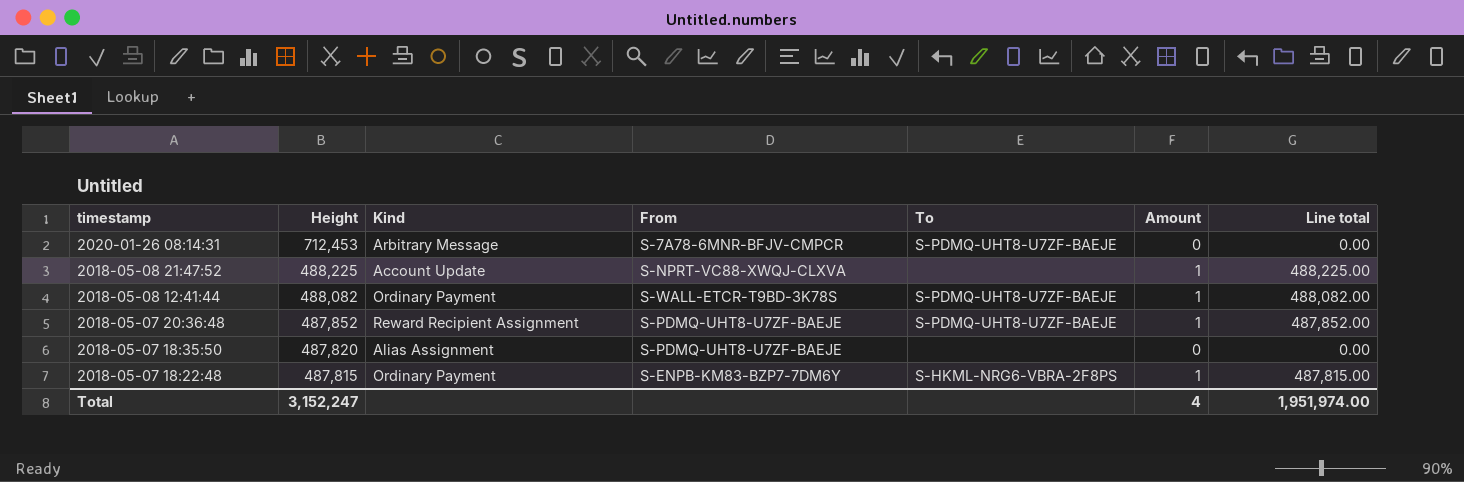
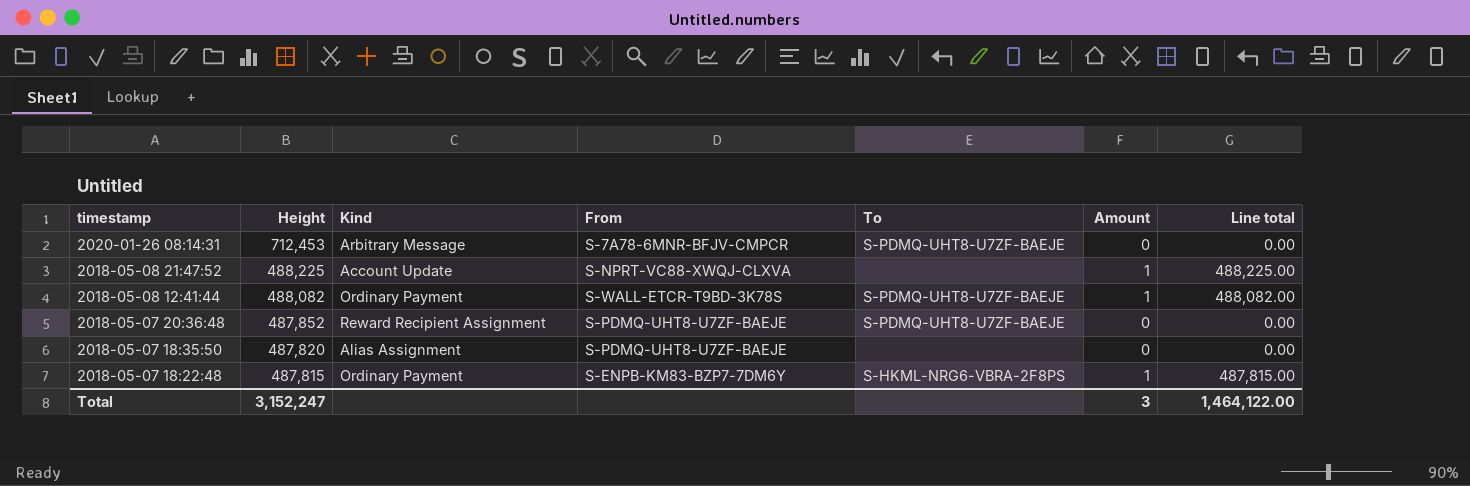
2018-05-07 20:36:48 | Amount: 1 -> 0
2018-05-07 20:36:48 | Line total: 487,852.00 -> 0.00
Total | Amount: 4 -> 3
Total | Line total: 1,951,974.00 -> 1,464,122.00

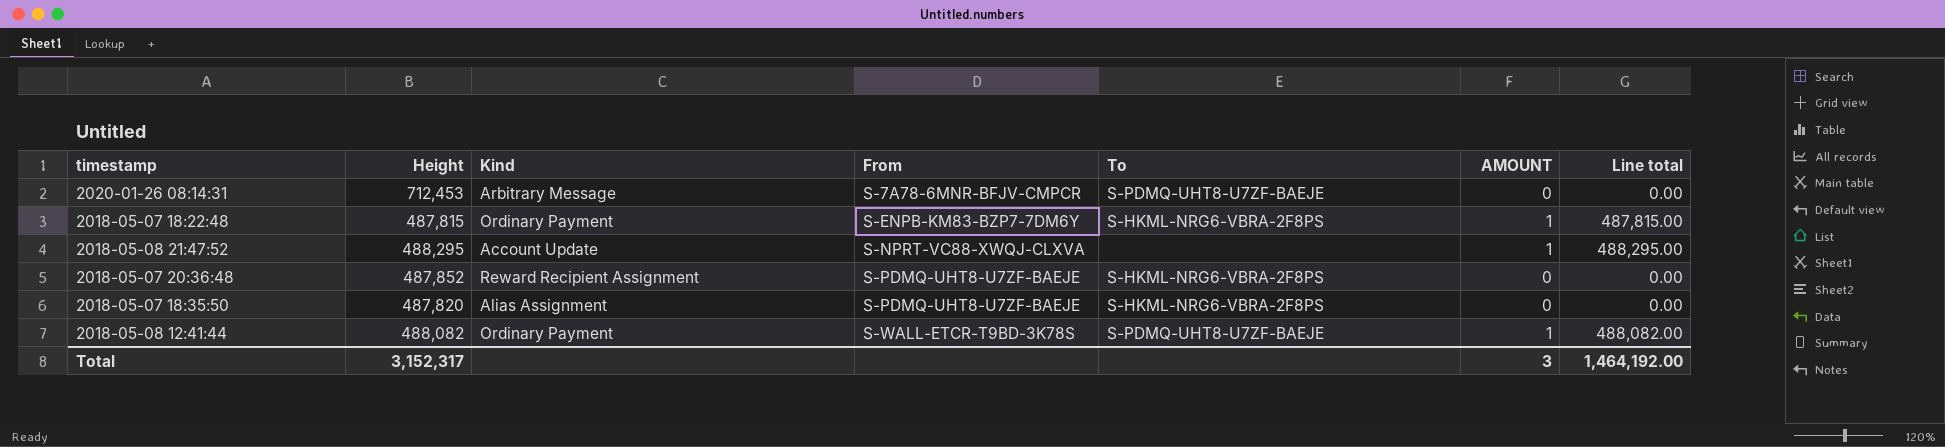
row order: timestamp descending -> From ascending
column name: Amount -> AMOUNT
2018-05-08 21:47:52 | Height: 488,225 -> 488,295
2018-05-08 21:47:52 | Line total: 488,225.00 -> 488,295.00
2018-05-07 20:36:48 | To: S-PDMQ-UHT8-U7ZF-BAEJE -> S-HKML-NRG6-VBRA-2F8PS
2018-05-07 18:35:50 | To: none -> S-HKML-NRG6-VBRA-2F8PS
Total | Height: 3,152,247 -> 3,152,317
Total | Line total: 1,464,122.00 -> 1,464,192.00

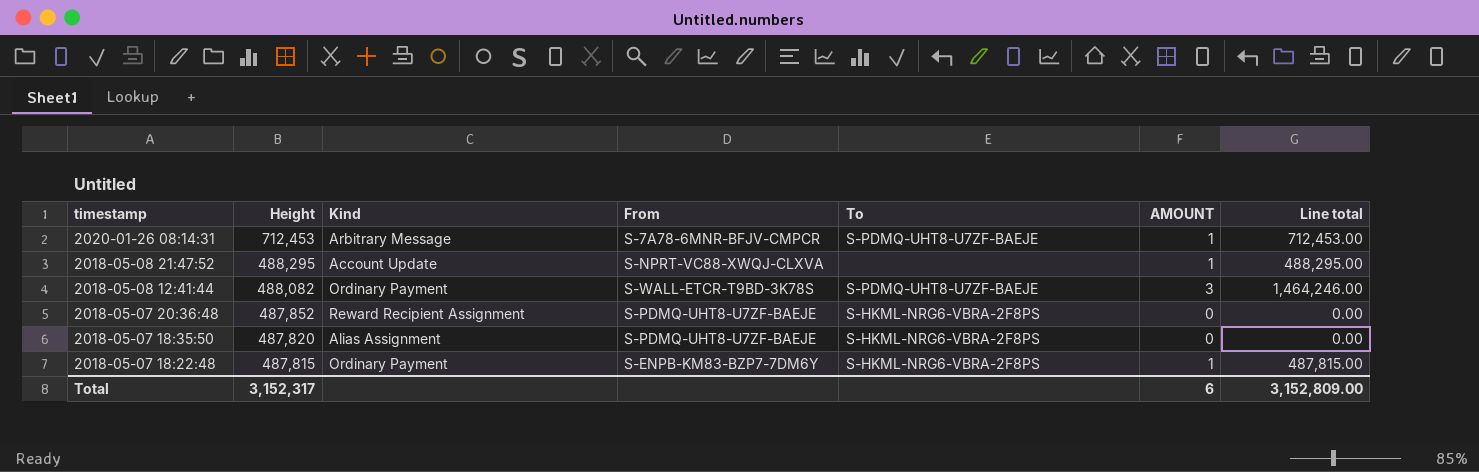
row order: From ascending -> timestamp descending
2020-01-26 08:14:31 | AMOUNT: 0 -> 1
2020-01-26 08:14:31 | Line total: 0.00 -> 712,453.00
2018-05-08 12:41:44 | AMOUNT: 1 -> 3
2018-05-08 12:41:44 | Line total: 488,082.00 -> 1,464,246.00
Total | AMOUNT: 3 -> 6
Total | Line total: 1,464,192.00 -> 3,152,809.00

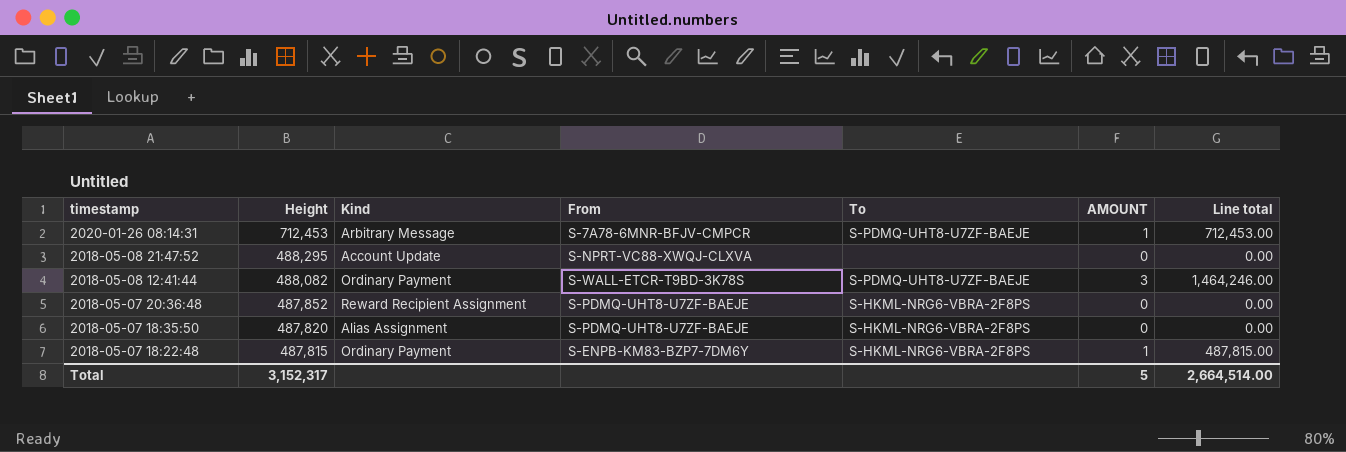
2018-05-08 21:47:52 | AMOUNT: 1 -> 0
2018-05-08 21:47:52 | Line total: 488,295.00 -> 0.00
Total | AMOUNT: 6 -> 5
Total | Line total: 3,152,809.00 -> 2,664,514.00

